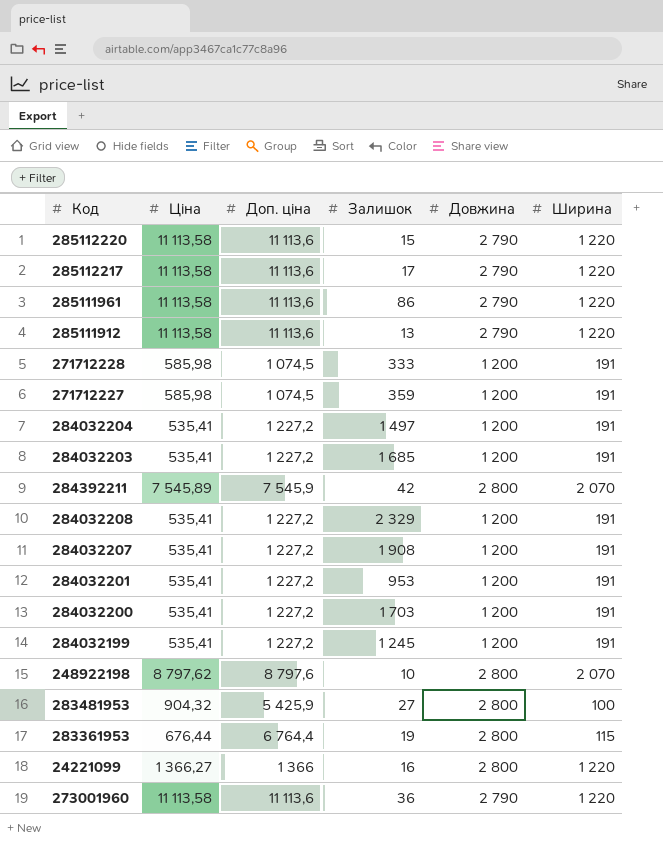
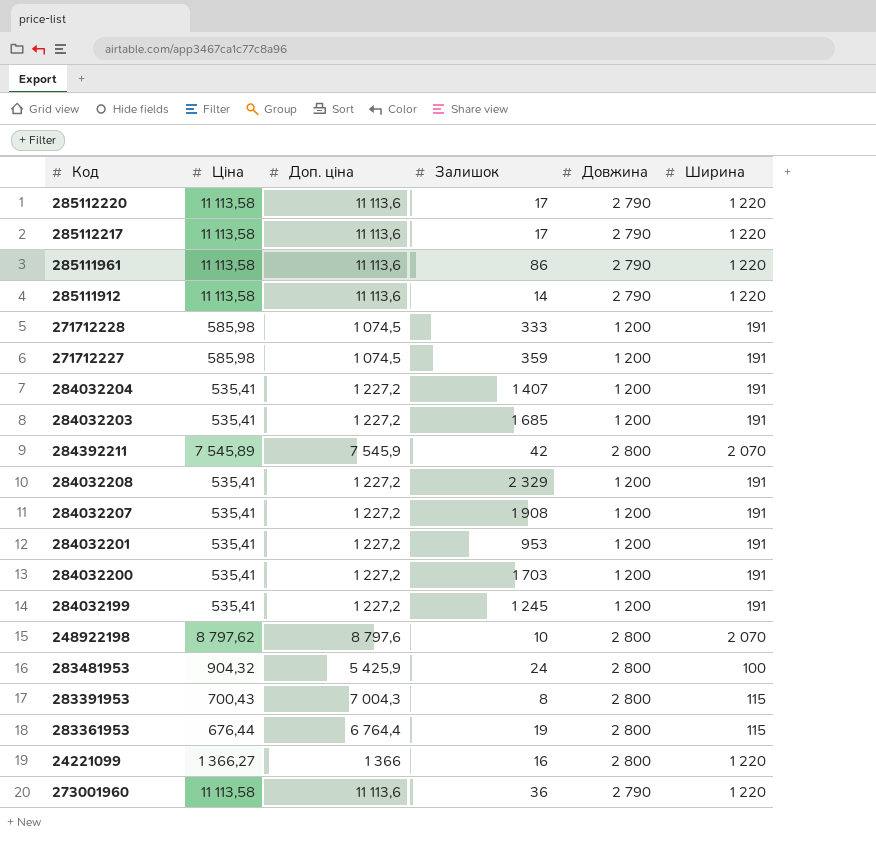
285112220 | Залишок: 15 -> 17
285111912 | Залишок: 13 -> 14
284032204 | Залишок: 1 497 -> 1 407
283481953 | Залишок: 27 -> 24
row 283391953: none -> 700,43 | 7 004,3 | 8 | 2 800 | 115

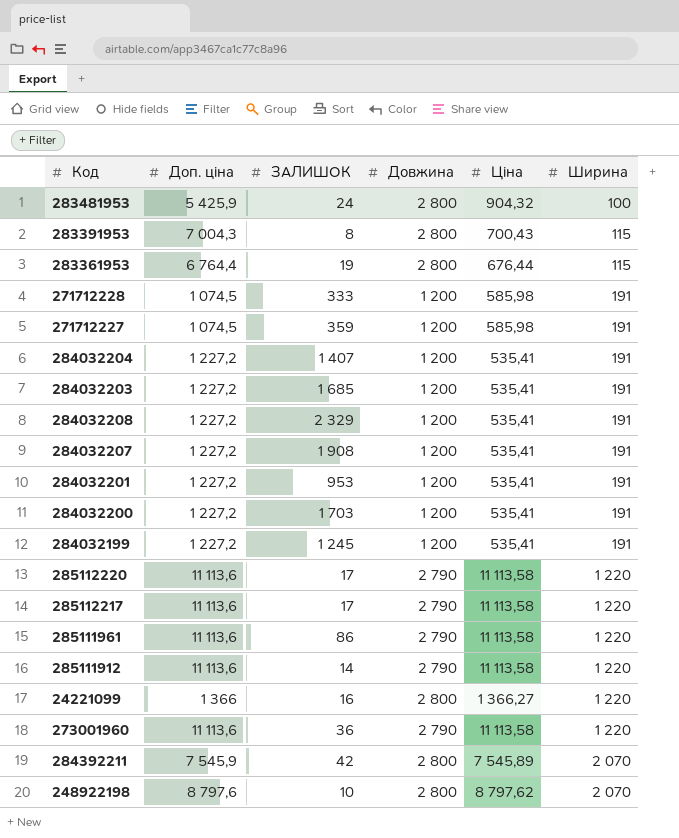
row order: none -> Ширина ascending
column name: Залишок -> ЗАЛИШОК
column Ціна | position: 2 -> 5

